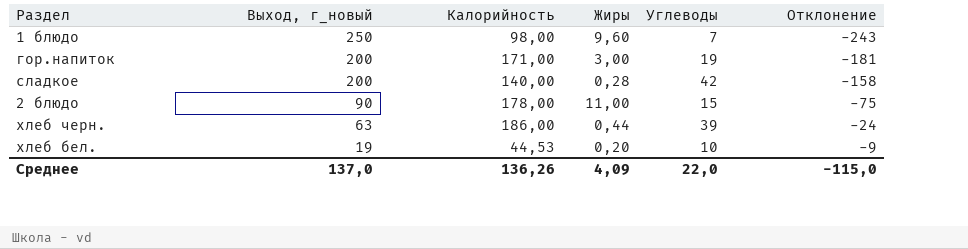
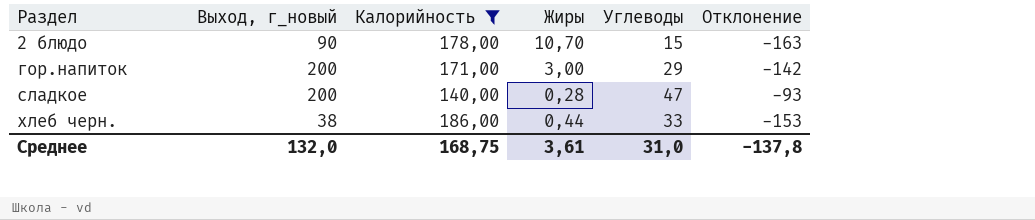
filter: none -> Калорийность >= 140,00
row order: Выход, г_новый descending -> Раздел ascending
column Отклонение | formula: [Углеводы] - [Выход, г_новый] -> [Углеводы] - [Калорийность]
2 блюдо | Жиры: 11,00 -> 10,70
гор.напиток | Углеводы: 19 -> 29
сладкое | Углеводы: 42 -> 47
хлеб черн. | Выход, г_новый: 63 -> 38
хлеб черн. | Углеводы: 39 -> 33
Среднее | Выход, г_новый: 137,0 -> 132,0
Среднее | Калорийность: 136,26 -> 168,75
Среднее | Жиры: 4,09 -> 3,61
Среднее | Углеводы: 22,0 -> 31,0
Среднее | Отклонение: -115,0 -> -137,8

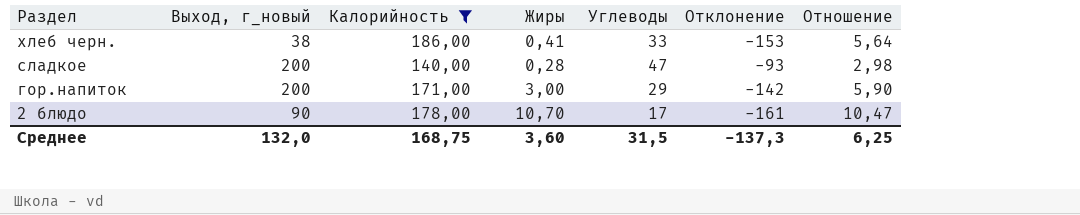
row order: Раздел ascending -> Раздел descending
column Отношение | formula: none -> [Калорийность] / [Углеводы]
хлеб черн. | Жиры: 0,44 -> 0,41
2 блюдо | Углеводы: 15 -> 17
2 блюдо | Отклонение: -163 -> -161
Среднее | Жиры: 3,61 -> 3,60
Среднее | Углеводы: 31,0 -> 31,5
Среднее | Отклонение: -137,8 -> -137,3

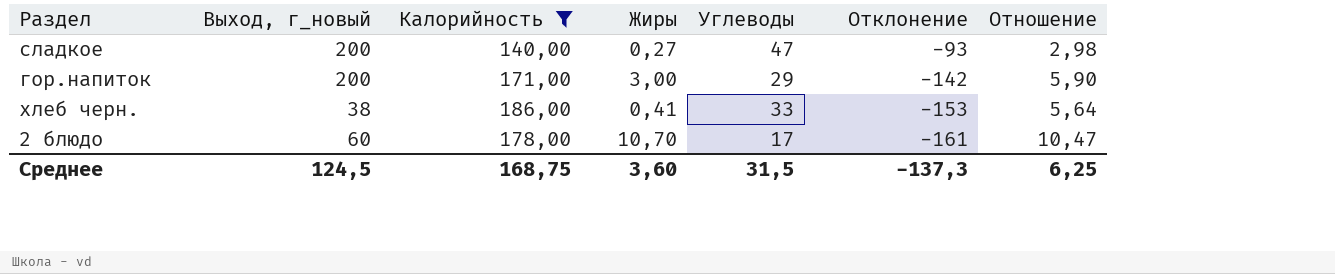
row order: Раздел descending -> Отклонение descending
сладкое | Жиры: 0,28 -> 0,27
2 блюдо | Выход, г_новый: 90 -> 60
Среднее | Выход, г_новый: 132,0 -> 124,5

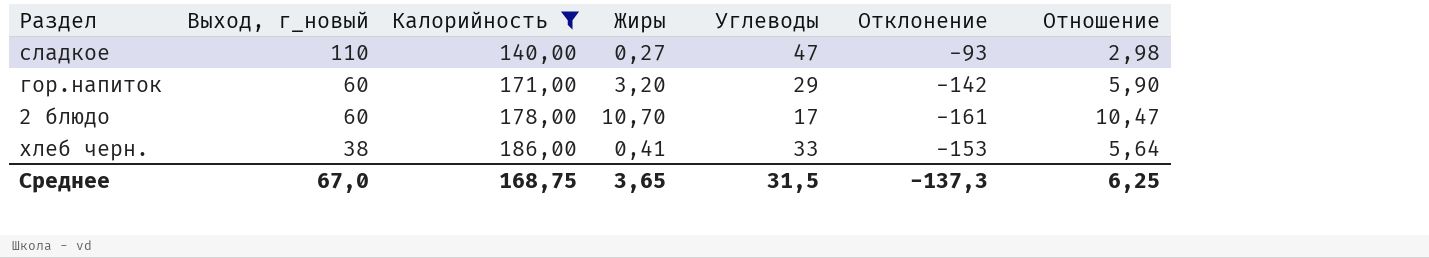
row order: Отклонение descending -> Выход, г_новый descending
сладкое | Выход, г_новый: 200 -> 110
гор.напиток | Выход, г_новый: 200 -> 60
гор.напиток | Жиры: 3,00 -> 3,20
Среднее | Выход, г_новый: 124,5 -> 67,0
Среднее | Жиры: 3,60 -> 3,65

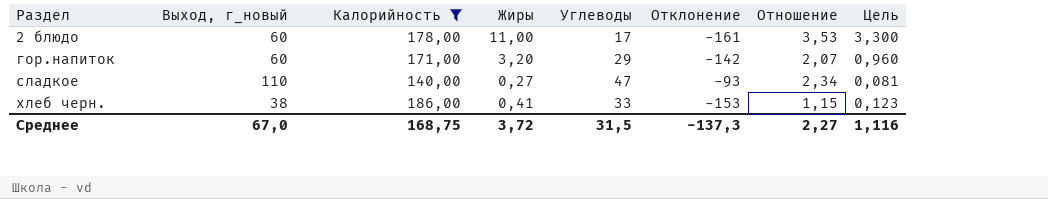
row order: Выход, г_новый descending -> Раздел ascending
column Отношение | formula: [Калорийность] / [Углеводы] -> [Выход, г_новый] / [Углеводы]
column Цель | formula: none -> [Жиры] * 0,3
2 блюдо | Жиры: 10,70 -> 11,00
Среднее | Жиры: 3,65 -> 3,72
Среднее | Отношение: 6,25 -> 2,27

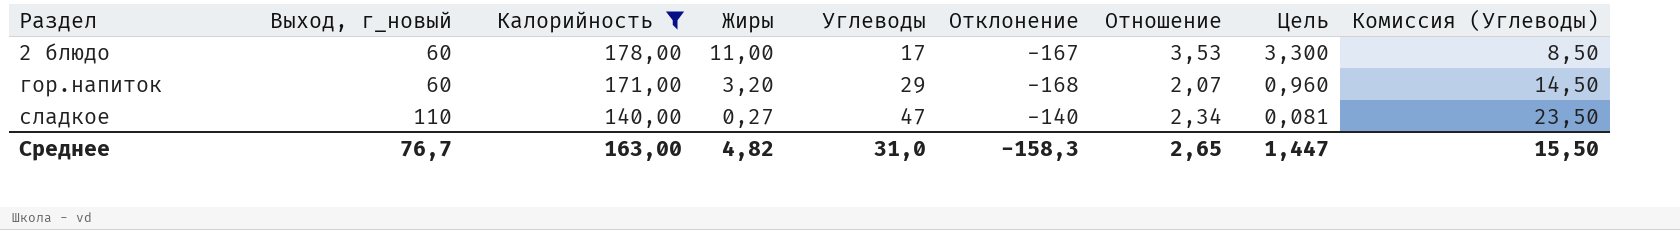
column Отклонение | formula: [Углеводы] - [Калорийность] -> [Жиры] - [Калорийность]
column Комиссия (Углеводы) | formula: none -> [Углеводы] * 0,5
row хлеб черн.: 38 | 186,00 | 0,41 | 33 | -153 | 1,15 | 0,123 -> none
Среднее | Выход, г_новый: 67,0 -> 76,7
Среднее | Калорийность: 168,75 -> 163,00
Среднее | Жиры: 3,72 -> 4,82
Среднее | Углеводы: 31,5 -> 31,0
Среднее | Отклонение: -137,3 -> -158,3
Среднее | Отношение: 2,27 -> 2,65
Среднее | Цель: 1,116 -> 1,447

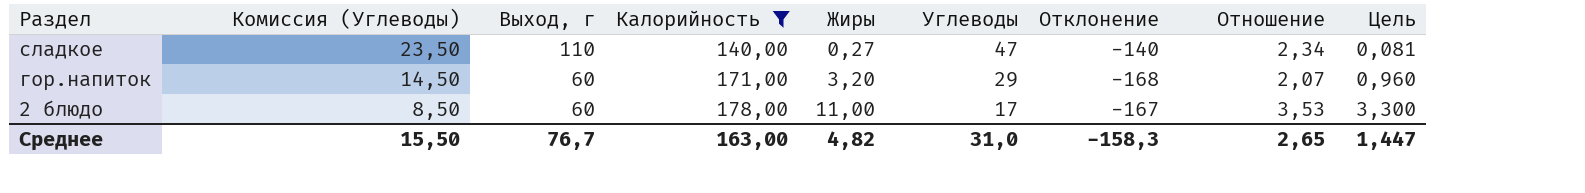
row order: Раздел ascending -> Раздел descending
column Комиссия (Углеводы) | position: 9 -> 2
column name: Выход, г_новый -> Выход, г

